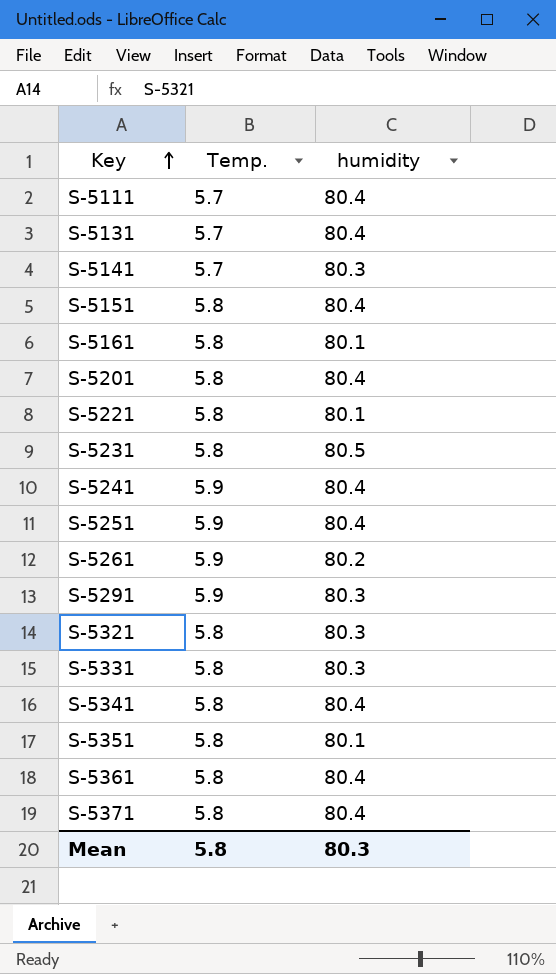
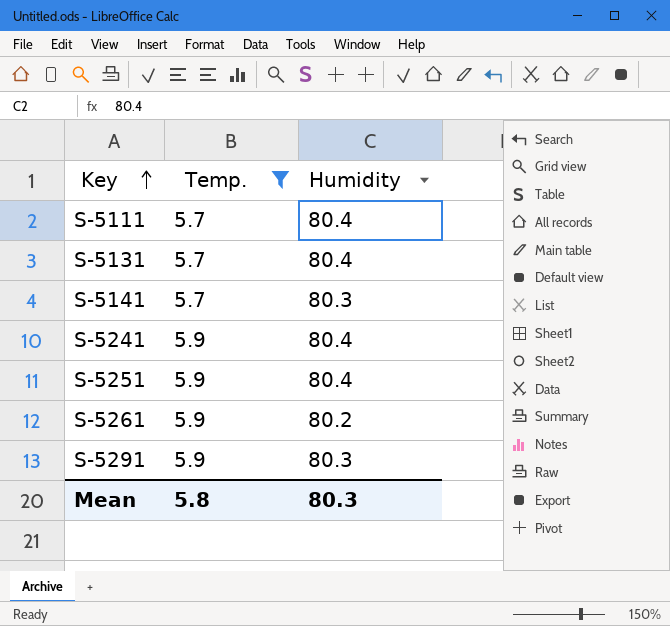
filter: none -> Temp. != 5.8
column name: humidity -> Humidity

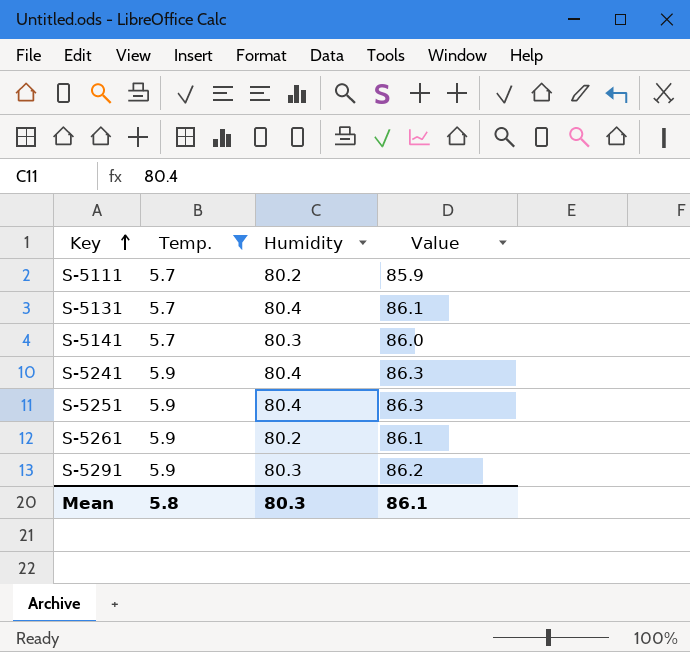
column Value | formula: none -> [Temp.] + [Humidity]
S-5111 | Humidity: 80.4 -> 80.2

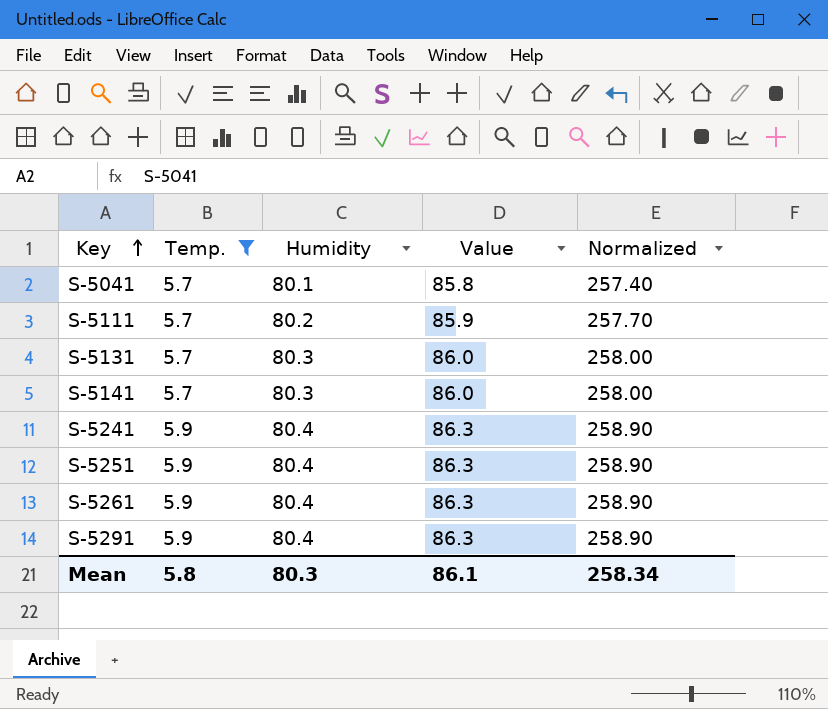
column Normalized | formula: none -> [Value] * 3
row S-5041: none -> 5.7 | 80.1 | 85.8 | 257.40
S-5131 | Humidity: 80.4 -> 80.3
S-5131 | Value: 86.1 -> 86.0
S-5261 | Humidity: 80.2 -> 80.4
S-5261 | Value: 86.1 -> 86.3
S-5291 | Humidity: 80.3 -> 80.4
S-5291 | Value: 86.2 -> 86.3

